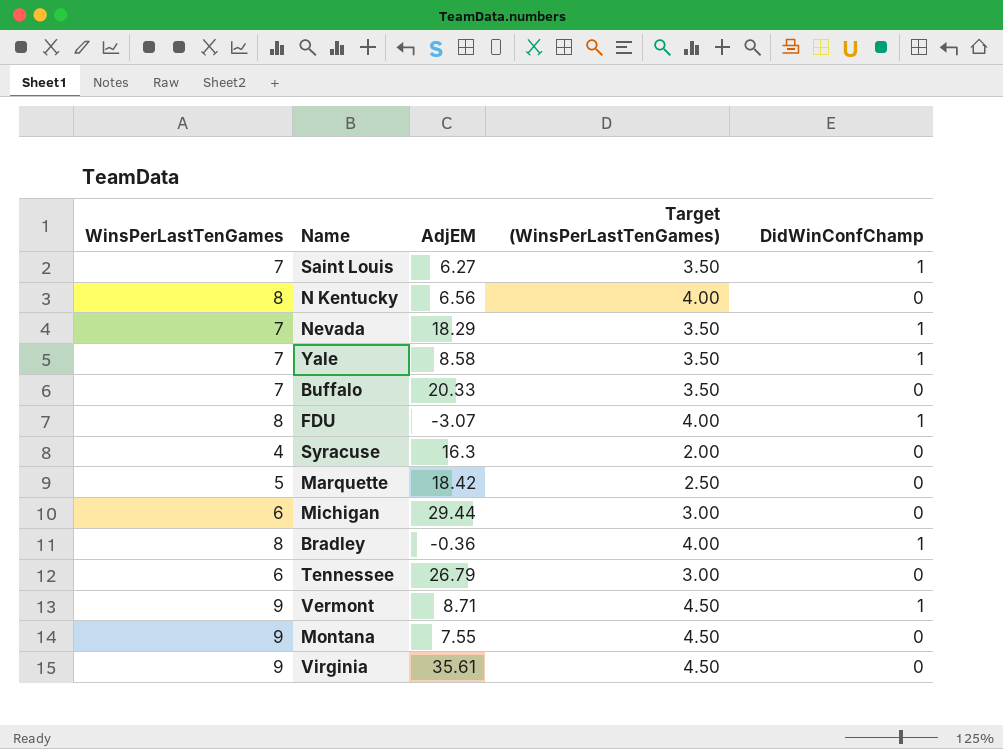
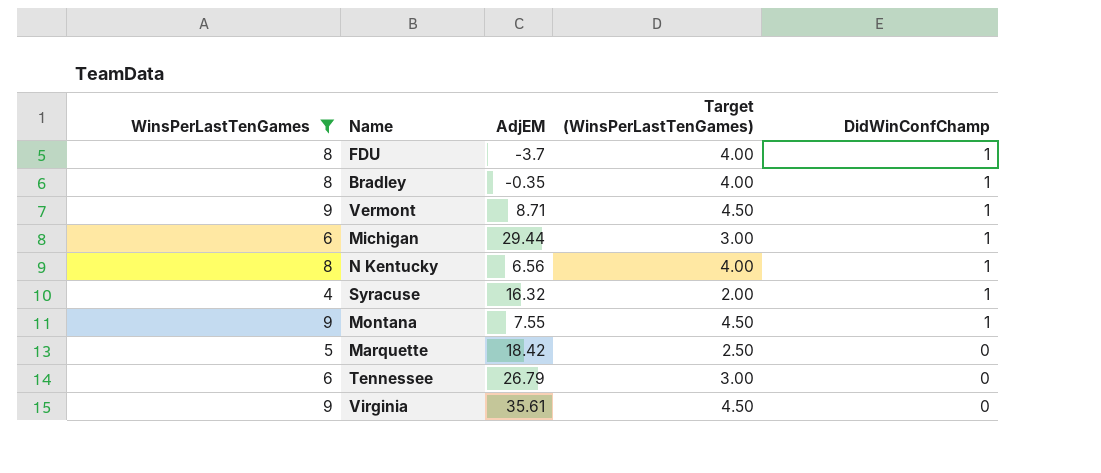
filter: none -> WinsPerLastTenGames != 7
row order: none -> DidWinConfChamp descending
FDU | AdjEM: -3.07 -> -3.7
Bradley | AdjEM: -0.36 -> -0.35
Michigan | DidWinConfChamp: 0 -> 1
N Kentucky | DidWinConfChamp: 0 -> 1
Syracuse | AdjEM: 16.3 -> 16.32
Syracuse | DidWinConfChamp: 0 -> 1
Montana | DidWinConfChamp: 0 -> 1

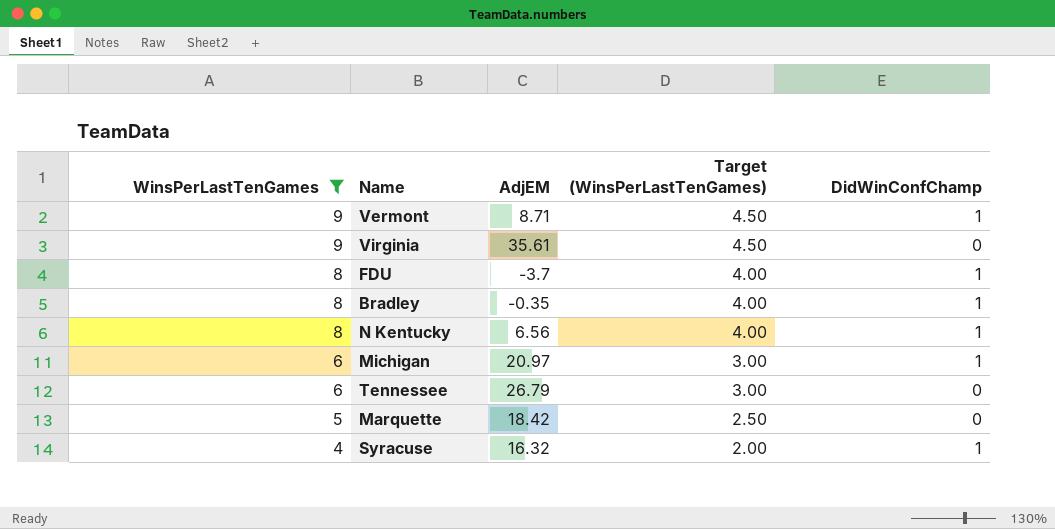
row order: DidWinConfChamp descending -> WinsPerLastTenGames descending
row Montana: 9 | 7.55 | 4.50 | 1 -> none
Michigan | AdjEM: 29.44 -> 20.97

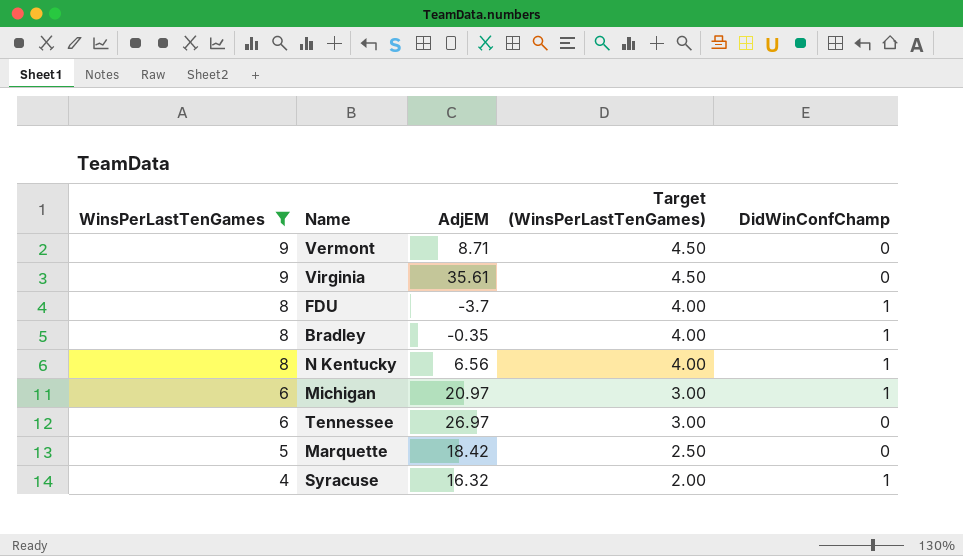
Vermont | DidWinConfChamp: 1 -> 0
Tennessee | AdjEM: 26.79 -> 26.97

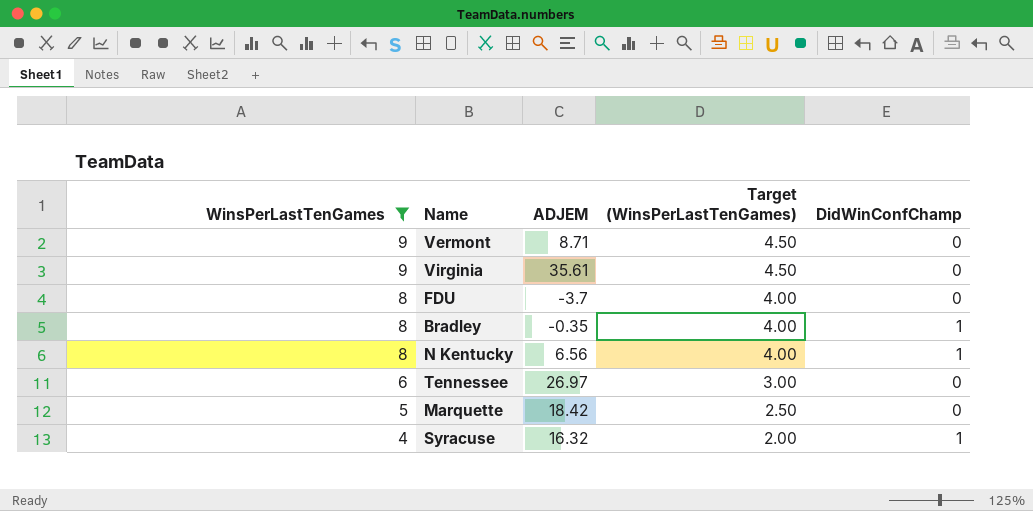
column name: AdjEM -> ADJEM
row Michigan: 6 | 20.97 | 3.00 | 1 -> none
FDU | DidWinConfChamp: 1 -> 0

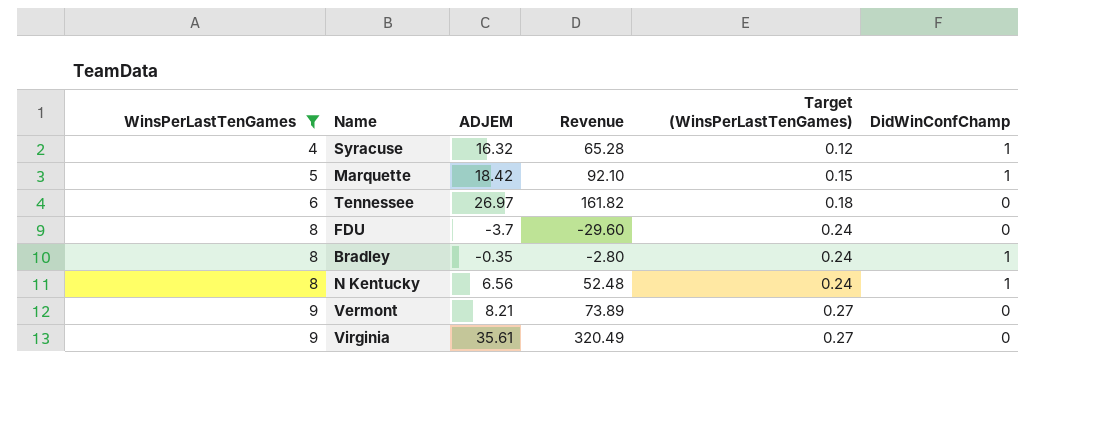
row order: WinsPerLastTenGames descending -> WinsPerLastTenGames ascending
column Revenue | formula: none -> [WinsPerLastTenGames] * [ADJEM]
column Target (WinsPerLastTenGames) | formula: [WinsPerLastTenGames] * 0.5 -> [WinsPerLastTenGames] * 0.03
Marquette | DidWinConfChamp: 0 -> 1
Vermont | ADJEM: 8.71 -> 8.21

